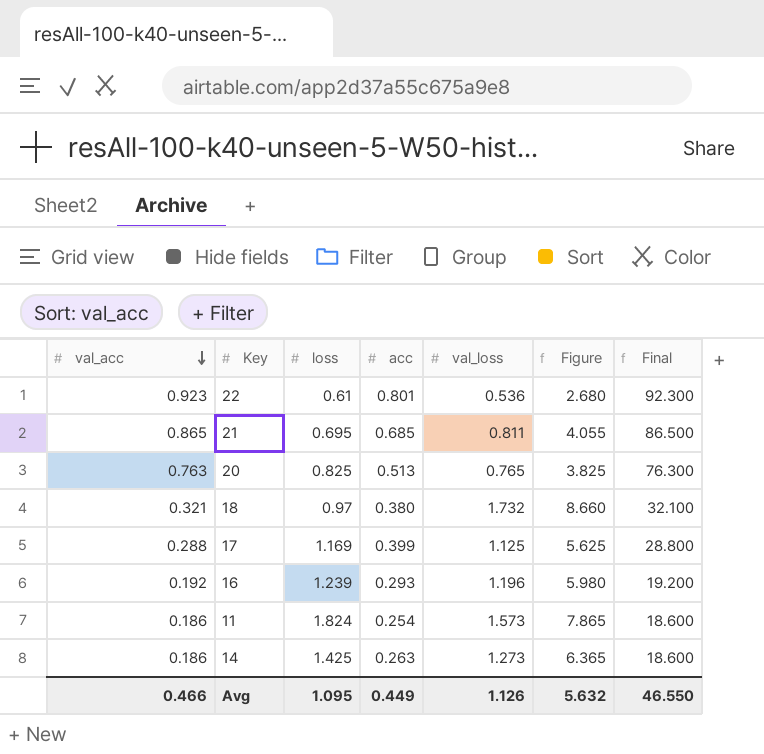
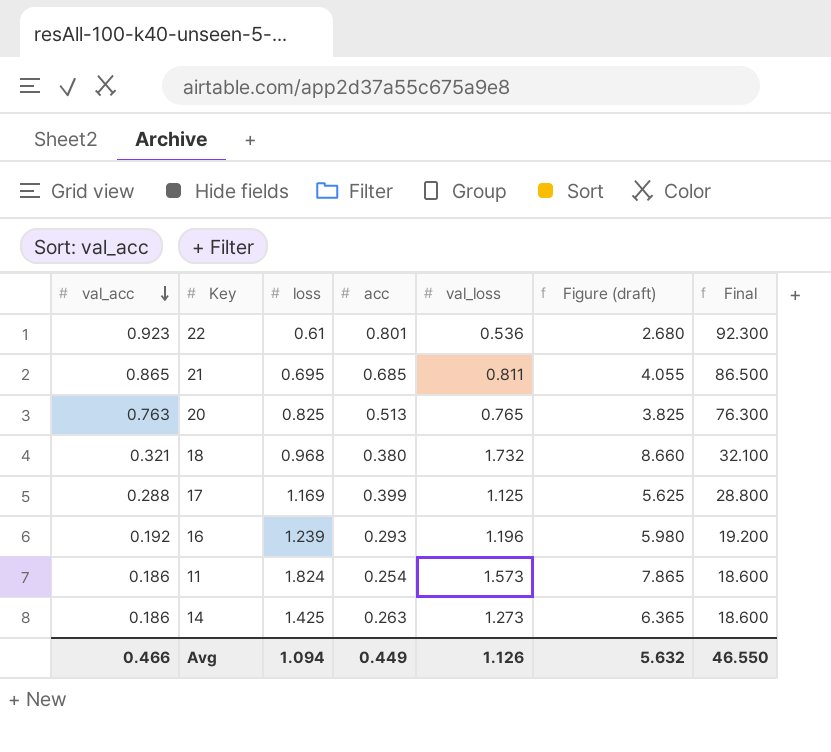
column name: Figure -> Figure (draft)
18 | loss: 0.97 -> 0.968
Avg | loss: 1.095 -> 1.094

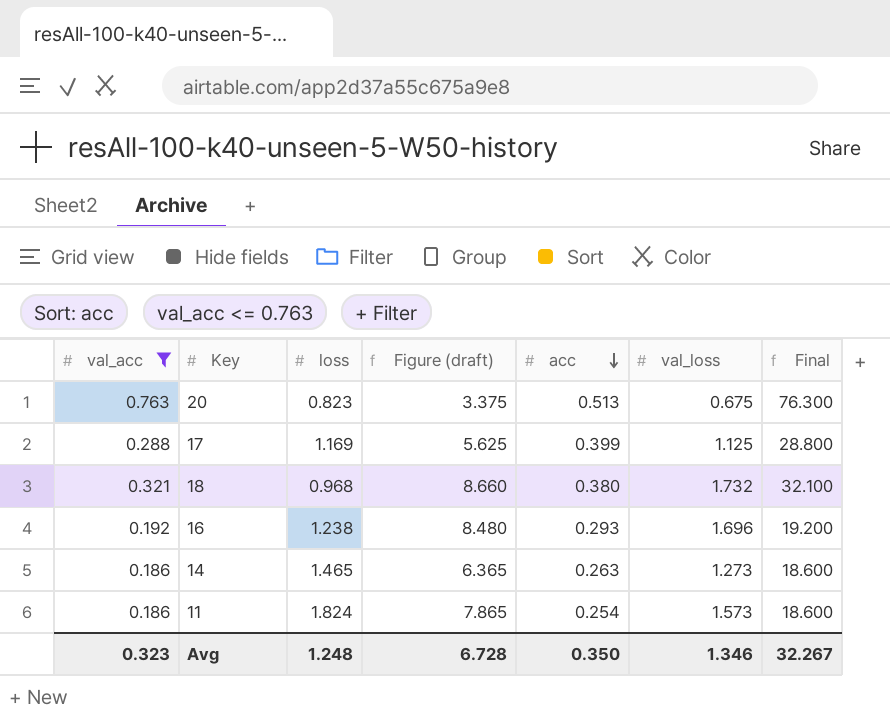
filter: none -> val_acc <= 0.763
row order: val_acc descending -> acc descending
column Figure (draft) | position: 6 -> 4
20 | loss: 0.825 -> 0.823
20 | Figure (draft): 3.825 -> 3.375
20 | val_loss: 0.765 -> 0.675
16 | loss: 1.239 -> 1.238
16 | Figure (draft): 5.980 -> 8.480
16 | val_loss: 1.196 -> 1.696
14 | loss: 1.425 -> 1.465
Avg | val_acc: 0.466 -> 0.323
Avg | loss: 1.094 -> 1.248
Avg | Figure (draft): 5.632 -> 6.728
Avg | acc: 0.449 -> 0.350
Avg | val_loss: 1.126 -> 1.346
Avg | Final: 46.550 -> 32.267

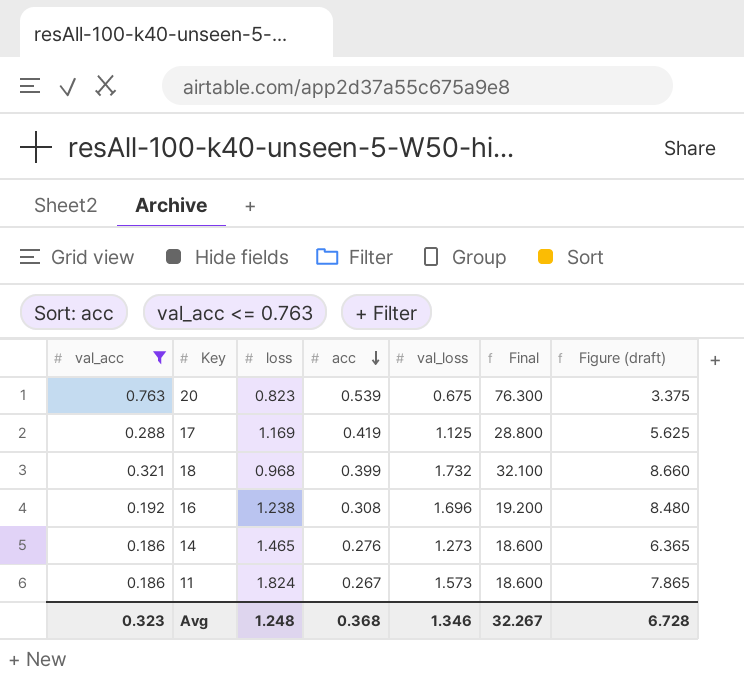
column Figure (draft) | position: 4 -> 7
20 | acc: 0.513 -> 0.539
17 | acc: 0.399 -> 0.419
18 | acc: 0.380 -> 0.399
16 | acc: 0.293 -> 0.308
14 | acc: 0.263 -> 0.276
11 | acc: 0.254 -> 0.267
Avg | acc: 0.350 -> 0.368

